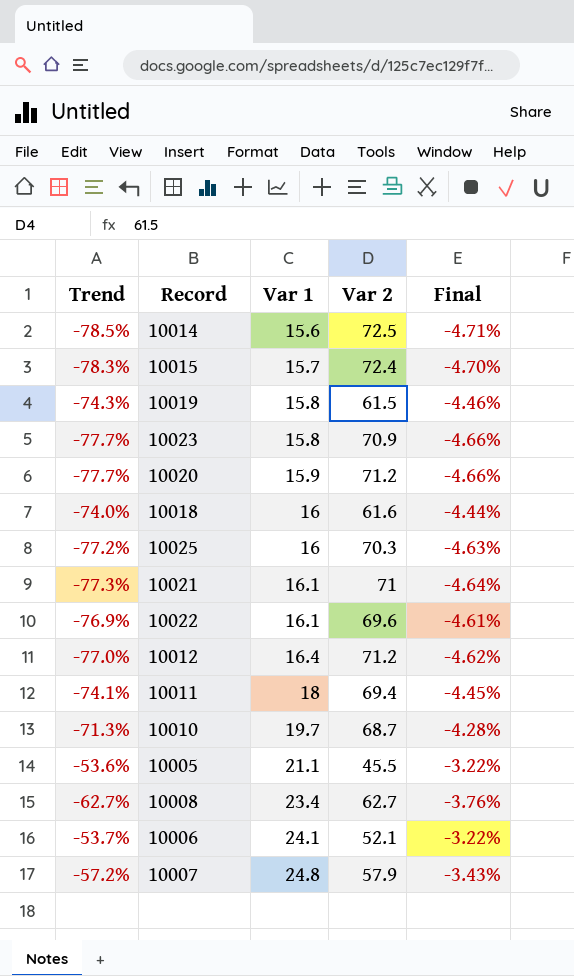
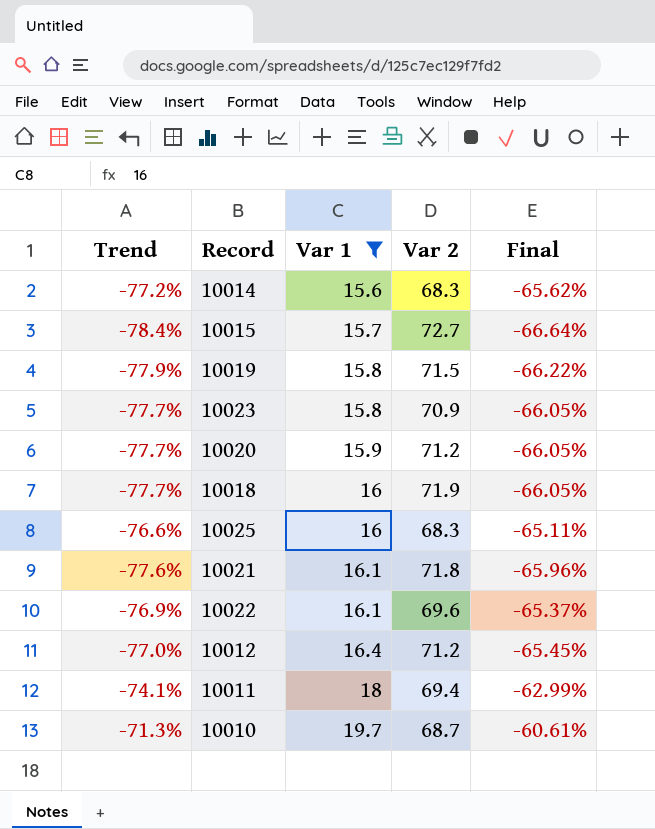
filter: none -> Var 1 <= 19.7
column Final | formula: [Trend] * 0.06 -> [Trend] * 0.85
10014 | Trend: -78.5% -> -77.2%
10014 | Var 2: 72.5 -> 68.3
10015 | Trend: -78.3% -> -78.4%
10015 | Var 2: 72.4 -> 72.7
10019 | Trend: -74.3% -> -77.9%
10019 | Var 2: 61.5 -> 71.5
10018 | Trend: -74.0% -> -77.7%
10018 | Var 2: 61.6 -> 71.9
10025 | Trend: -77.2% -> -76.6%
10025 | Var 2: 70.3 -> 68.3
10021 | Trend: -77.3% -> -77.6%
10021 | Var 2: 71 -> 71.8

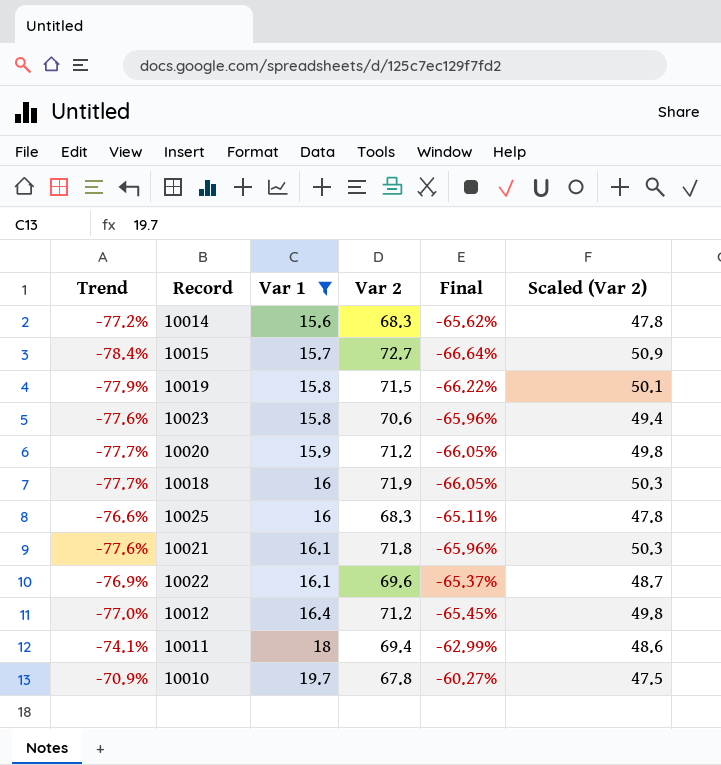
column Scaled (Var 2) | formula: none -> [Var 2] * 0.7
10023 | Trend: -77.7% -> -77.6%
10023 | Var 2: 70.9 -> 70.6
10023 | Final: -66.05% -> -65.96%
10010 | Trend: -71.3% -> -70.9%
10010 | Var 2: 68.7 -> 67.8
10010 | Final: -60.61% -> -60.27%

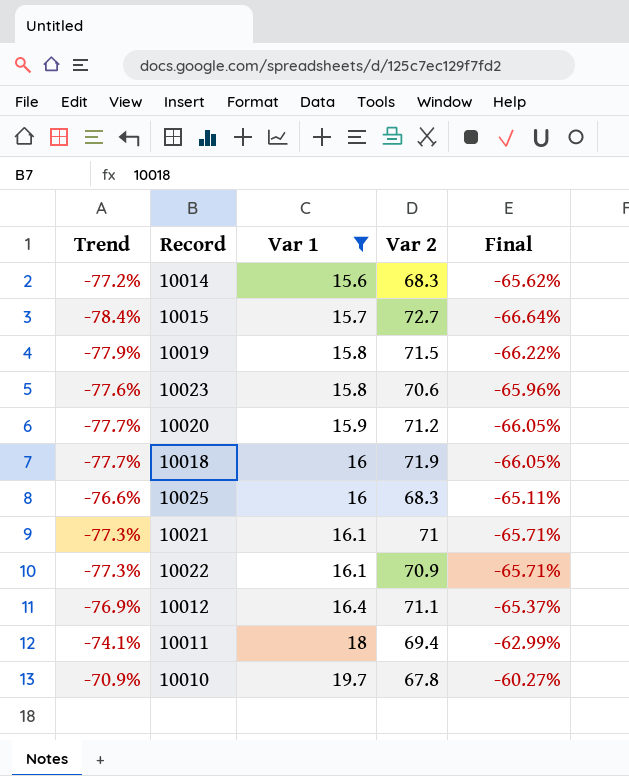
column Scaled (Var 2) | formula: [Var 2] * 0.7 -> none
10021 | Trend: -77.6% -> -77.3%
10021 | Var 2: 71.8 -> 71
10021 | Final: -65.96% -> -65.71%
10022 | Trend: -76.9% -> -77.3%
10022 | Var 2: 69.6 -> 70.9
10022 | Final: -65.37% -> -65.71%
10012 | Trend: -77.0% -> -76.9%
10012 | Var 2: 71.2 -> 71.1
10012 | Final: -65.45% -> -65.37%

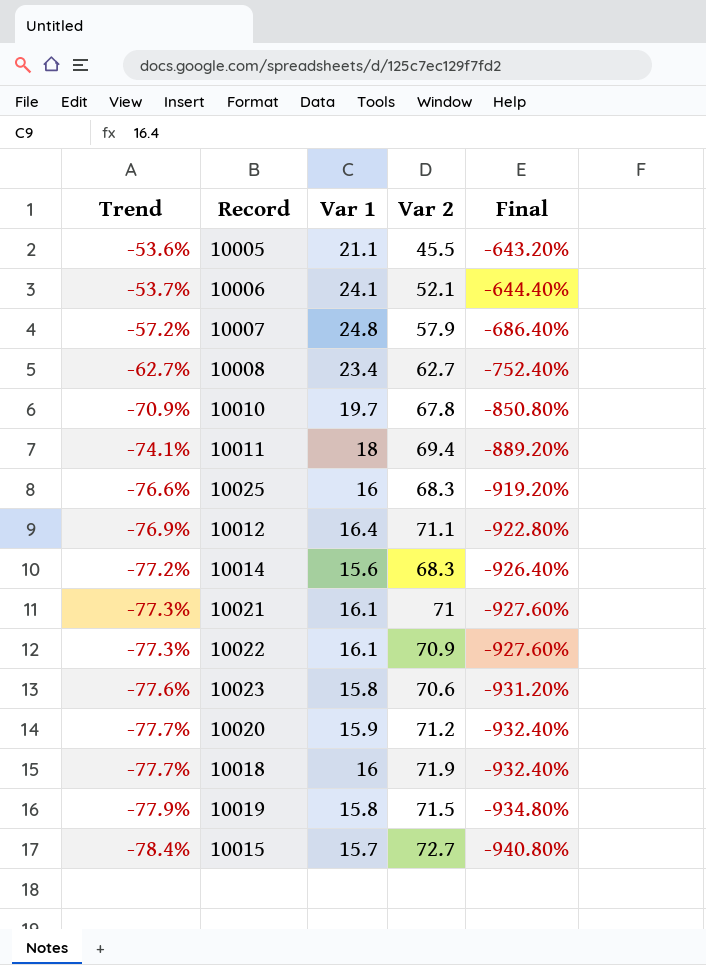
filter: Var 1 <= 19.7 -> none
row order: Var 1 ascending -> Trend descending
column Final | formula: [Trend] * 0.85 -> [Trend] * 12

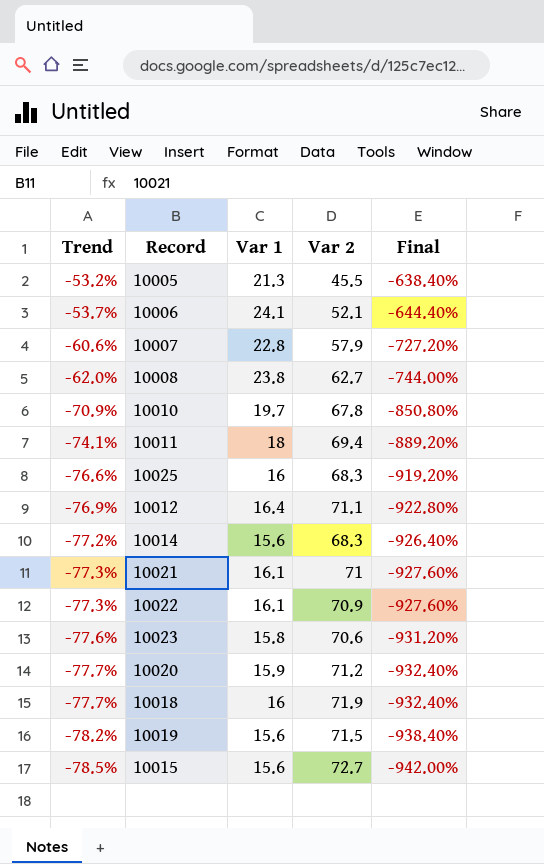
10005 | Trend: -53.6% -> -53.2%
10005 | Var 1: 21.1 -> 21.3
10005 | Final: -643.20% -> -638.40%
10007 | Trend: -57.2% -> -60.6%
10007 | Var 1: 24.8 -> 22.8
10007 | Final: -686.40% -> -727.20%
10008 | Trend: -62.7% -> -62.0%
10008 | Var 1: 23.4 -> 23.8
10008 | Final: -752.40% -> -744.00%
10019 | Trend: -77.9% -> -78.2%
10019 | Var 1: 15.8 -> 15.6
10019 | Final: -934.80% -> -938.40%
10015 | Trend: -78.4% -> -78.5%
10015 | Var 1: 15.7 -> 15.6
10015 | Final: -940.80% -> -942.00%

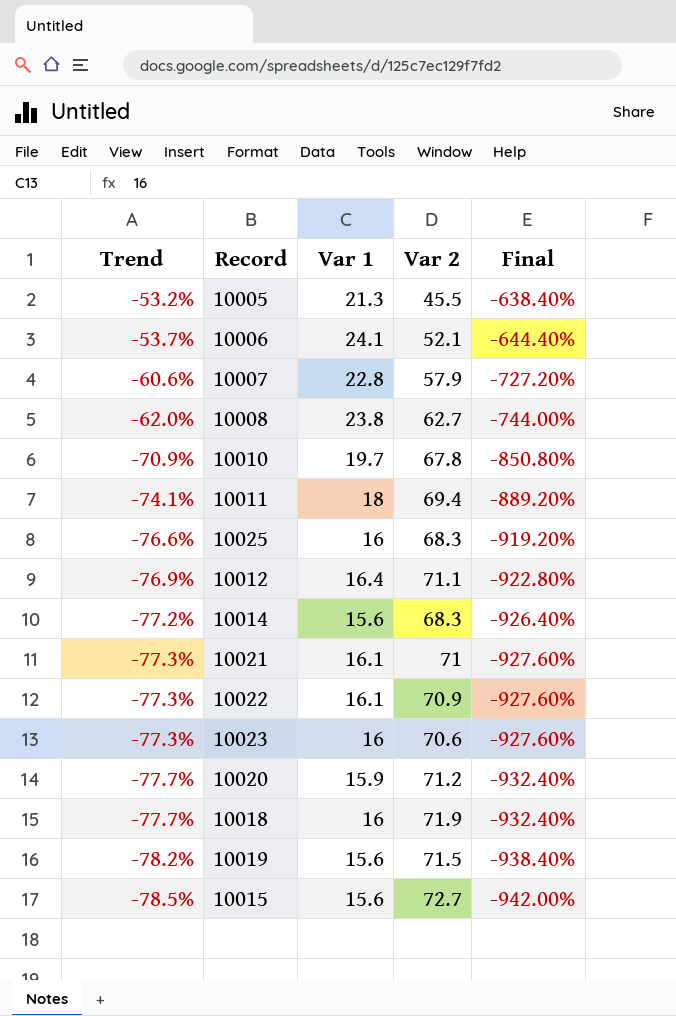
10023 | Trend: -77.6% -> -77.3%
10023 | Var 1: 15.8 -> 16
10023 | Final: -931.20% -> -927.60%

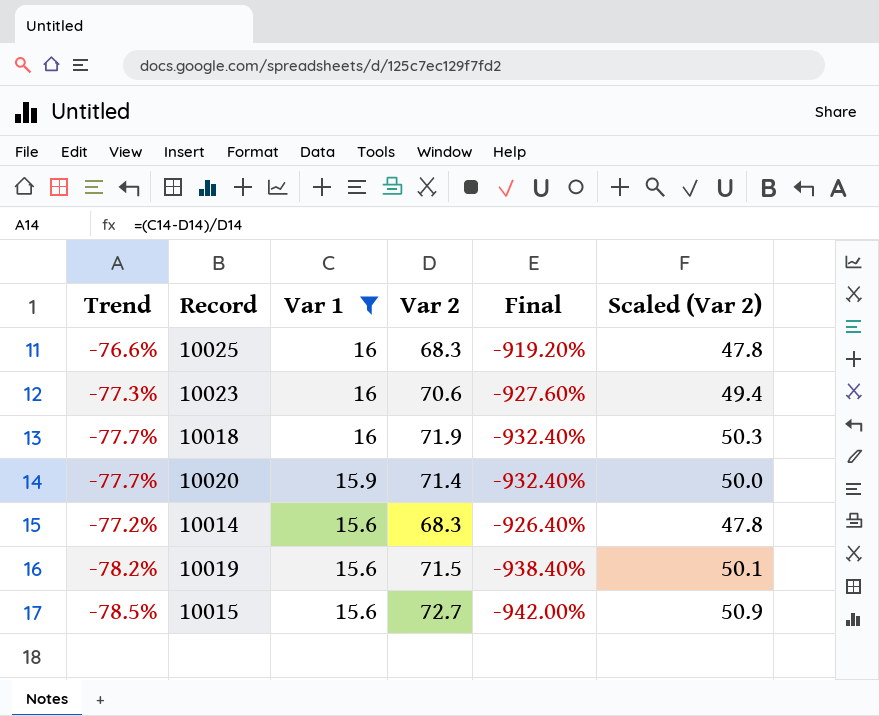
filter: none -> Var 1 <= 16
row order: Trend descending -> Var 1 descending
column Scaled (Var 2) | formula: none -> [Var 2] * 0.7
10020 | Var 2: 71.2 -> 71.4

